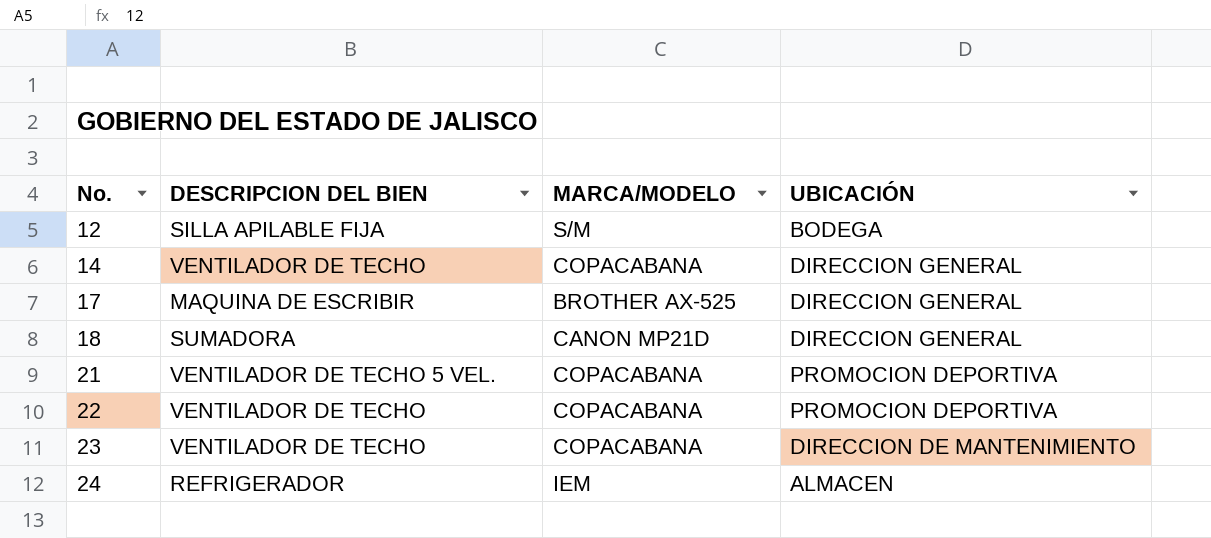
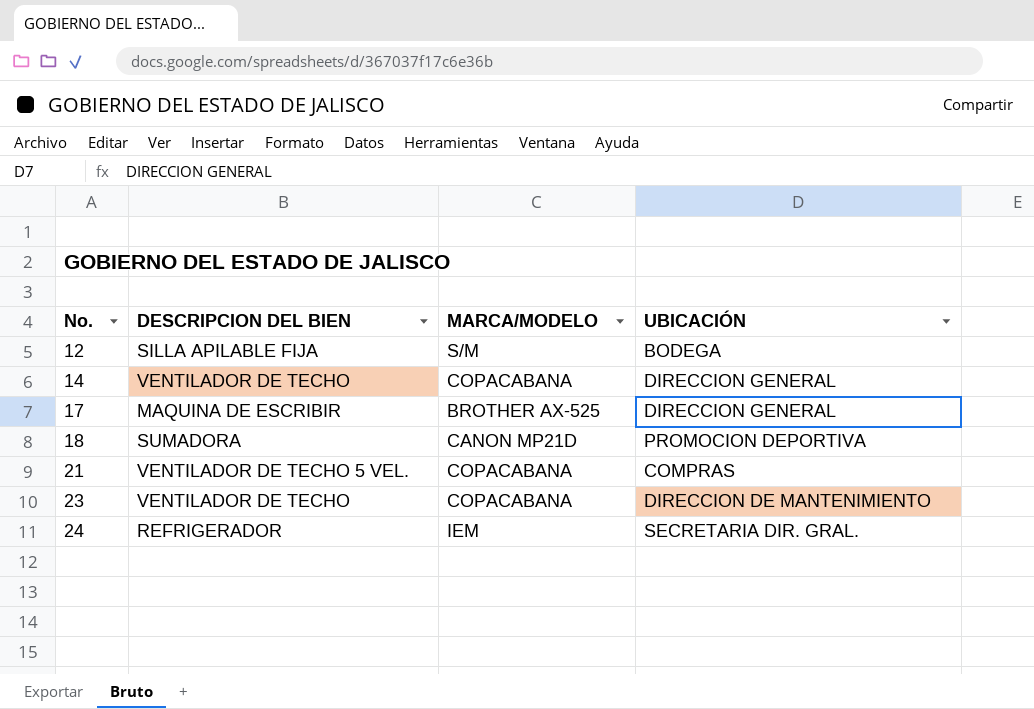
row 22: VENTILADOR DE TECHO | COPACABANA | PROMOCION DEPORTIVA -> none
18 | UBICACIÓN: DIRECCION GENERAL -> PROMOCION DEPORTIVA
21 | UBICACIÓN: PROMOCION DEPORTIVA -> COMPRAS
24 | UBICACIÓN: ALMACEN -> SECRETARIA DIR. GRAL.

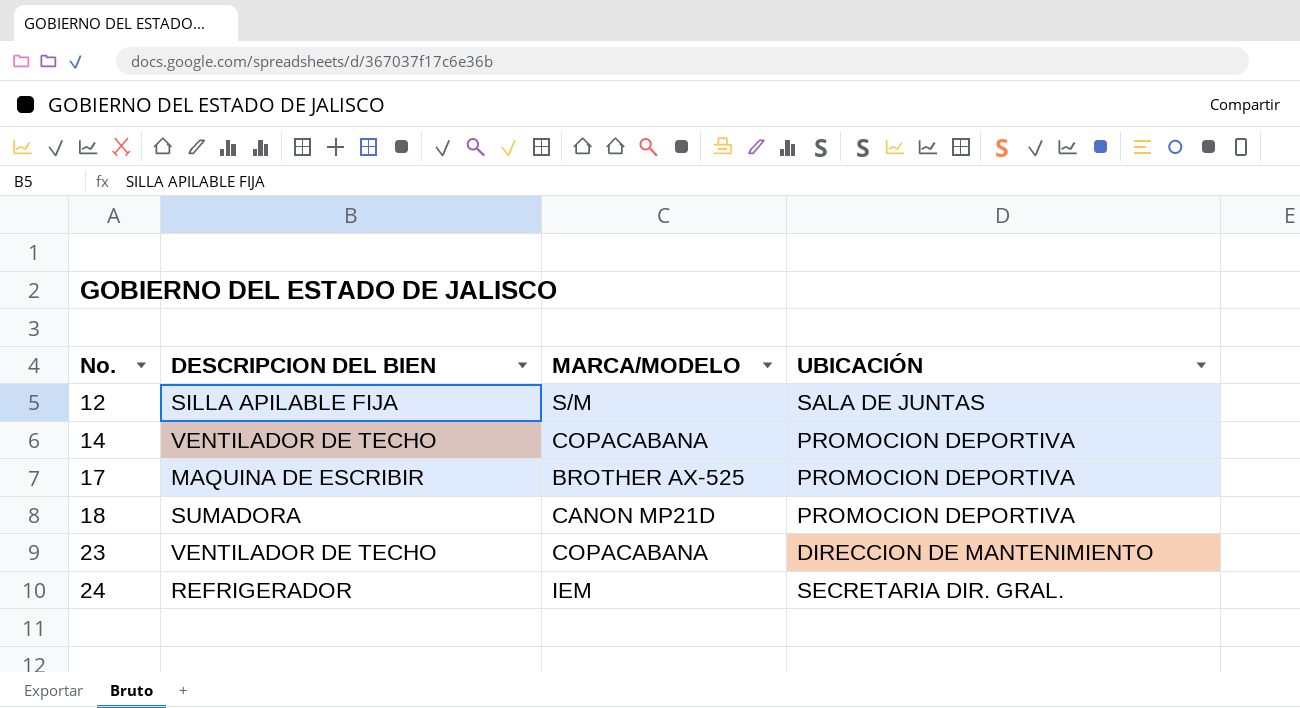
row 21: VENTILADOR DE TECHO 5 VEL. | COPACABANA | COMPRAS -> none
12 | UBICACIÓN: BODEGA -> SALA DE JUNTAS
14 | UBICACIÓN: DIRECCION GENERAL -> PROMOCION DEPORTIVA
17 | UBICACIÓN: DIRECCION GENERAL -> PROMOCION DEPORTIVA

